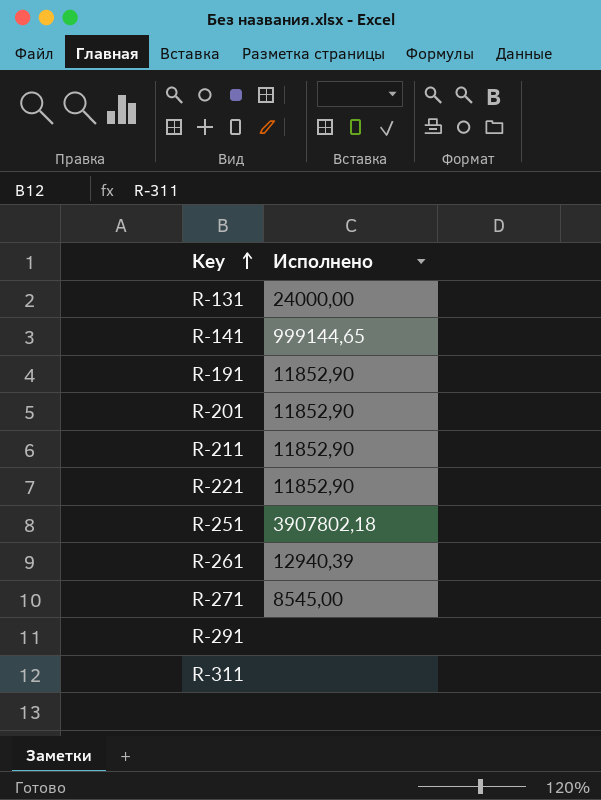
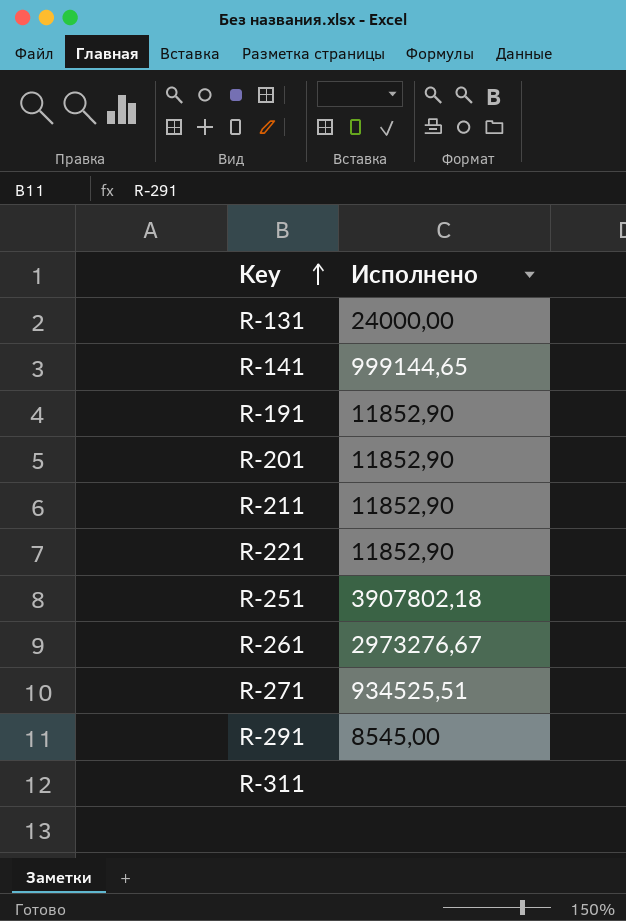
R-261 | Исполнено: 12940,39 -> 2973276,67
R-271 | Исполнено: 8545,00 -> 934525,51
R-291 | Исполнено: none -> 8545,00

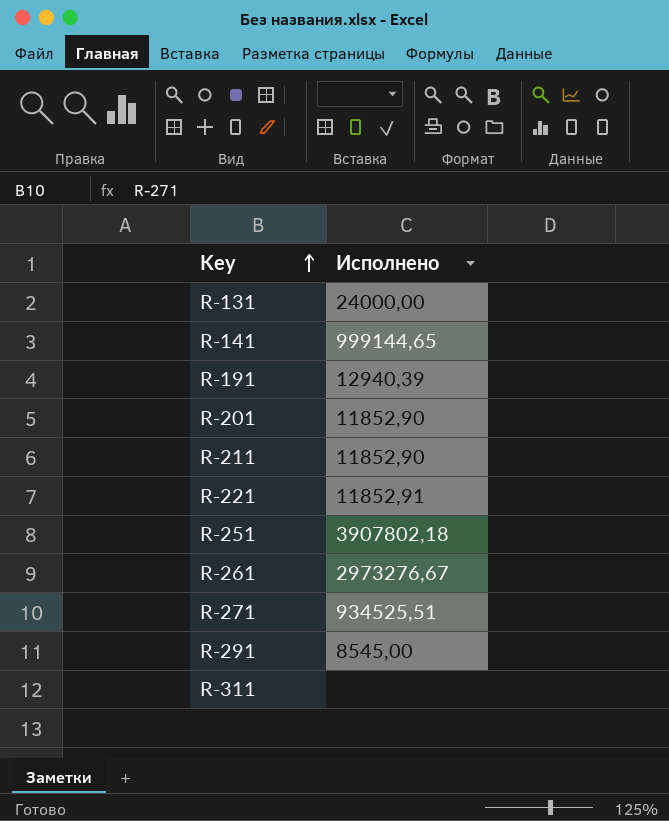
R-191 | Исполнено: 11852,90 -> 12940,39
R-221 | Исполнено: 11852,90 -> 11852,91

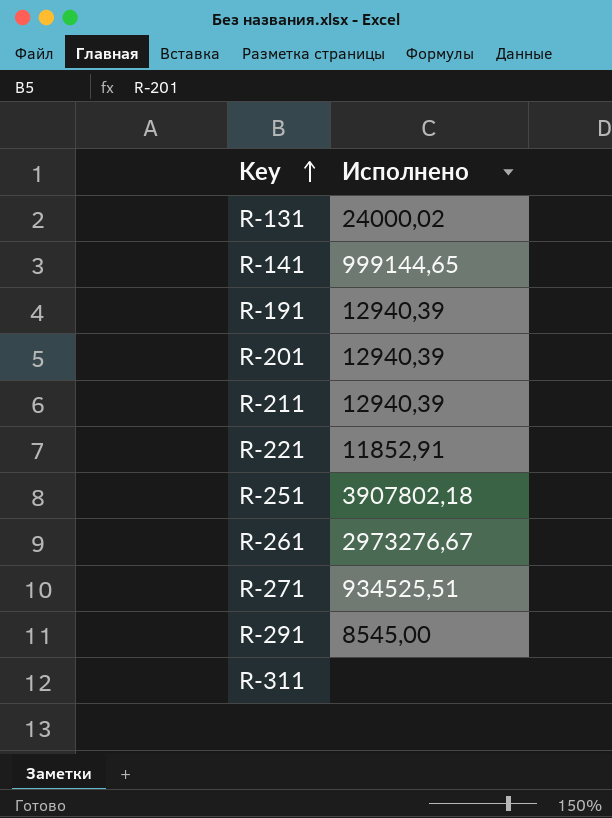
R-131 | Исполнено: 24000,00 -> 24000,02
R-201 | Исполнено: 11852,90 -> 12940,39
R-211 | Исполнено: 11852,90 -> 12940,39

